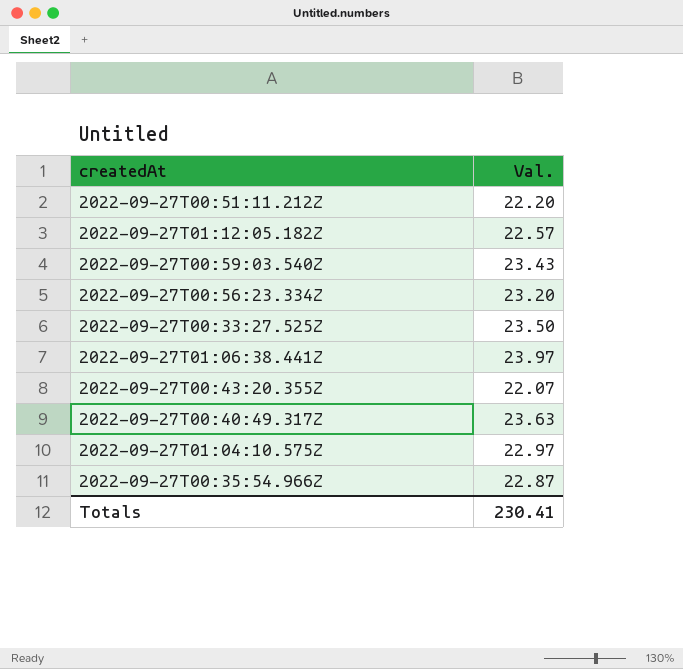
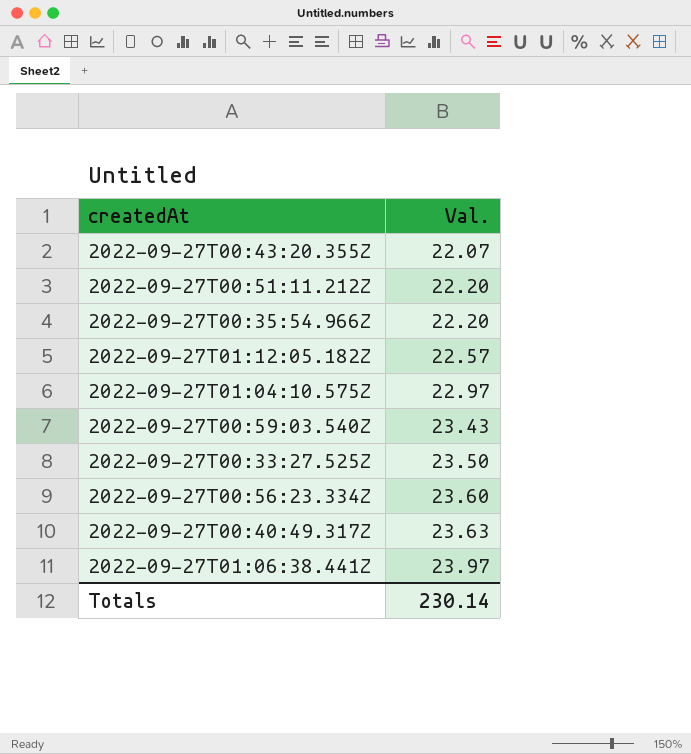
row order: none -> Val. ascending
2022-09-27T00:35:54.966Z | Val.: 22.87 -> 22.20
2022-09-27T00:56:23.334Z | Val.: 23.20 -> 23.60
Totals | Val.: 230.41 -> 230.14

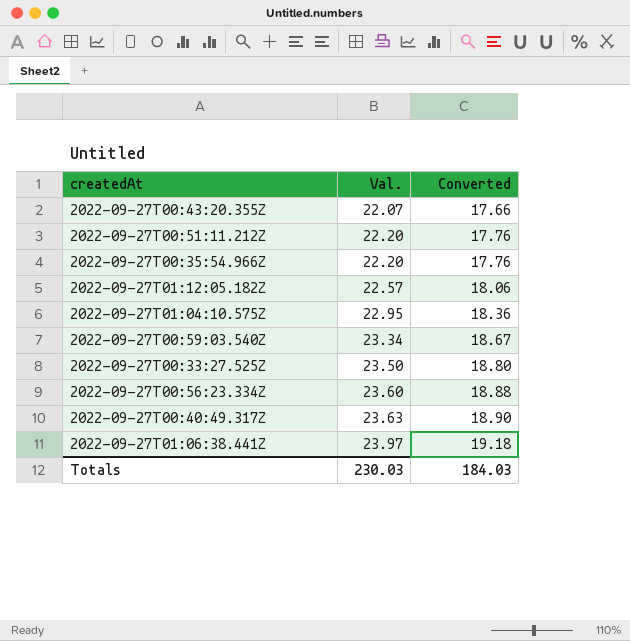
column Converted | formula: none -> [Val.] * 0.8
2022-09-27T01:04:10.575Z | Val.: 22.97 -> 22.95
2022-09-27T00:59:03.540Z | Val.: 23.43 -> 23.34
Totals | Val.: 230.14 -> 230.03

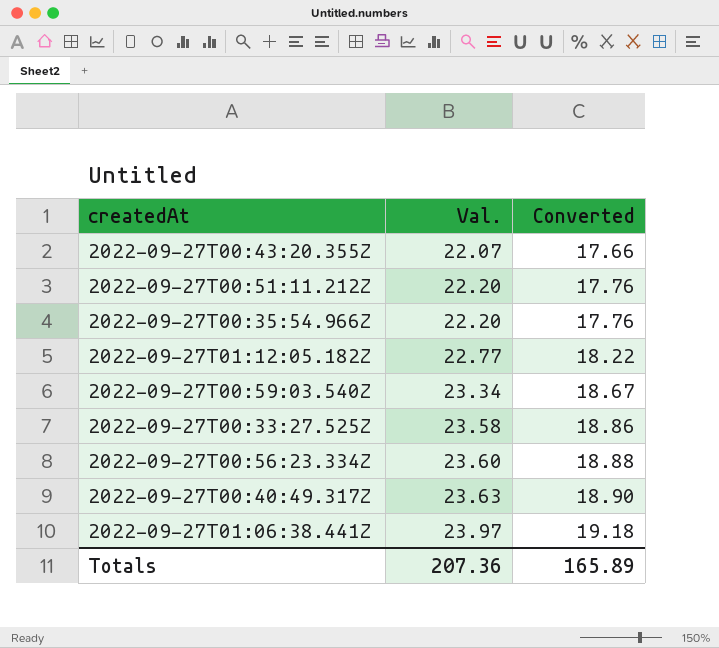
row 2022-09-27T01:04:10.575Z: 22.95 | 18.36 -> none
2022-09-27T01:12:05.182Z | Val.: 22.57 -> 22.77
2022-09-27T01:12:05.182Z | Converted: 18.06 -> 18.22
2022-09-27T00:33:27.525Z | Val.: 23.50 -> 23.58
2022-09-27T00:33:27.525Z | Converted: 18.80 -> 18.86
Totals | Val.: 230.03 -> 207.36
Totals | Converted: 184.03 -> 165.89

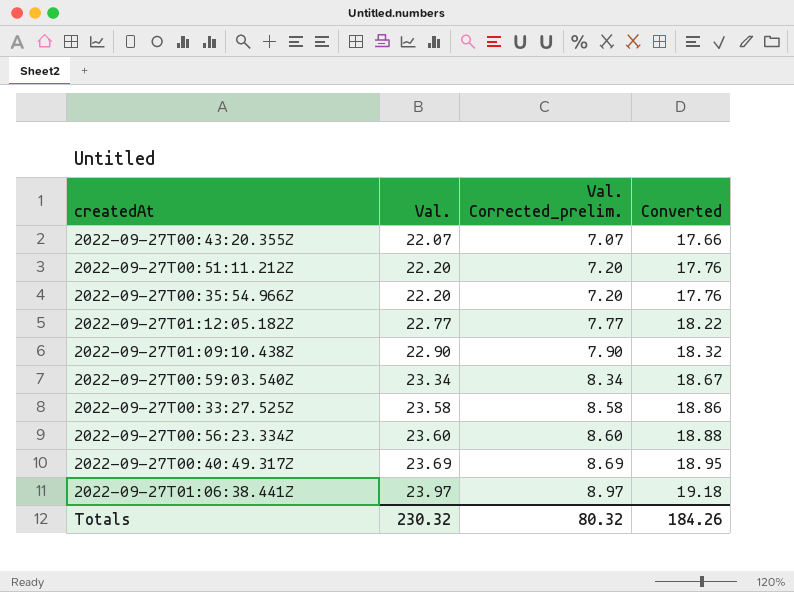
column Val. Corrected_prelim. | formula: none -> [Val.] - 15
row 2022-09-27T01:09:10.438Z: none -> 22.90 | 7.90 | 18.32
2022-09-27T00:40:49.317Z | Val.: 23.63 -> 23.69
2022-09-27T00:40:49.317Z | Converted: 18.90 -> 18.95
Totals | Val.: 207.36 -> 230.32
Totals | Converted: 165.89 -> 184.26

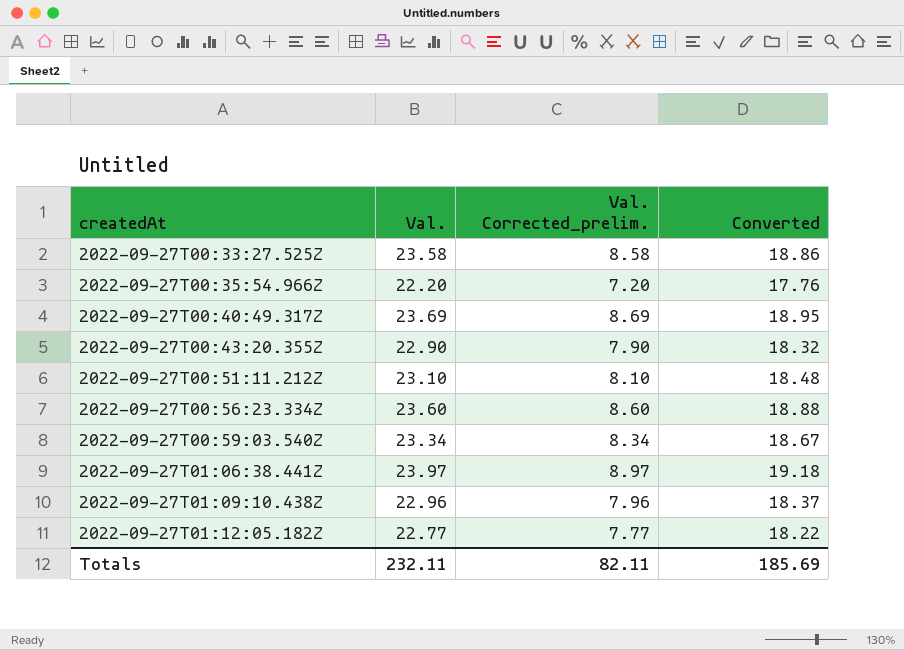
row order: Val. ascending -> createdAt ascending
2022-09-27T00:43:20.355Z | Val.: 22.07 -> 22.90
2022-09-27T00:43:20.355Z | Val. Corrected_prelim.: 7.07 -> 7.90
2022-09-27T00:43:20.355Z | Converted: 17.66 -> 18.32
2022-09-27T00:51:11.212Z | Val.: 22.20 -> 23.10
2022-09-27T00:51:11.212Z | Val. Corrected_prelim.: 7.20 -> 8.10
2022-09-27T00:51:11.212Z | Converted: 17.76 -> 18.48
2022-09-27T01:09:10.438Z | Val.: 22.90 -> 22.96
2022-09-27T01:09:10.438Z | Val. Corrected_prelim.: 7.90 -> 7.96
2022-09-27T01:09:10.438Z | Converted: 18.32 -> 18.37
Totals | Val.: 230.32 -> 232.11
Totals | Val. Corrected_prelim.: 80.32 -> 82.11
Totals | Converted: 184.26 -> 185.69

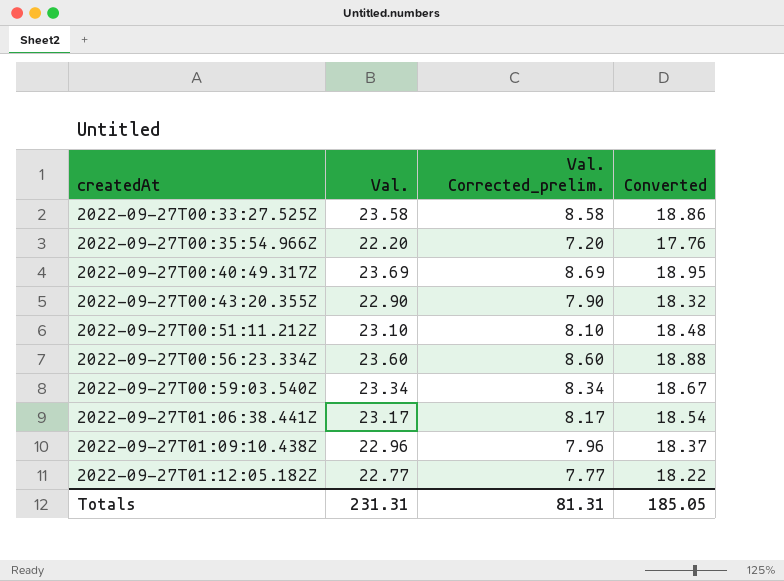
2022-09-27T01:06:38.441Z | Val.: 23.97 -> 23.17
2022-09-27T01:06:38.441Z | Val. Corrected_prelim.: 8.97 -> 8.17
2022-09-27T01:06:38.441Z | Converted: 19.18 -> 18.54
Totals | Val.: 232.11 -> 231.31
Totals | Val. Corrected_prelim.: 82.11 -> 81.31
Totals | Converted: 185.69 -> 185.05

